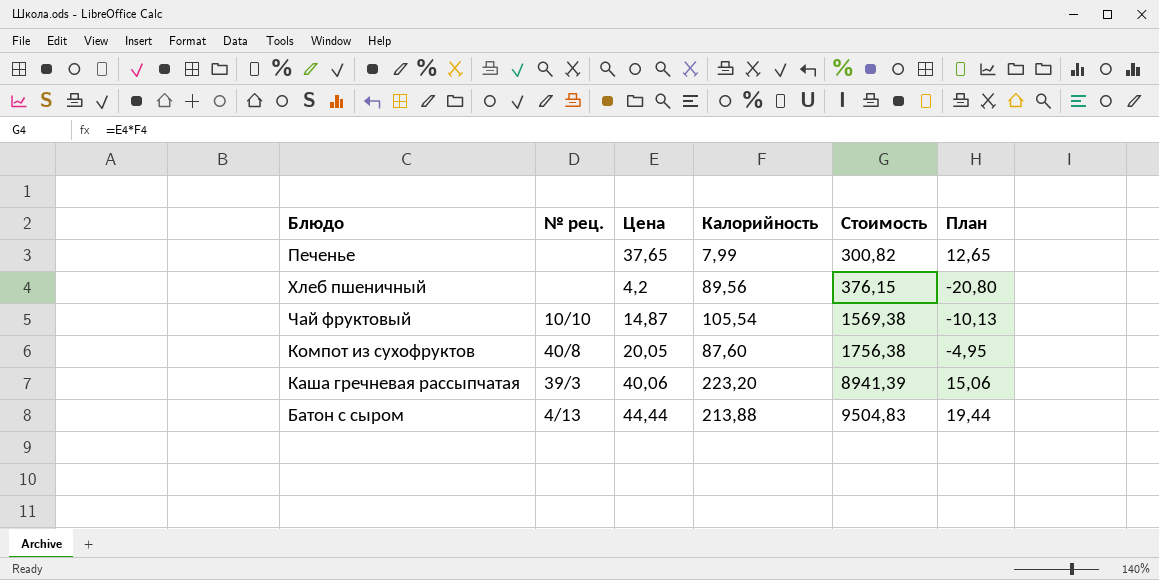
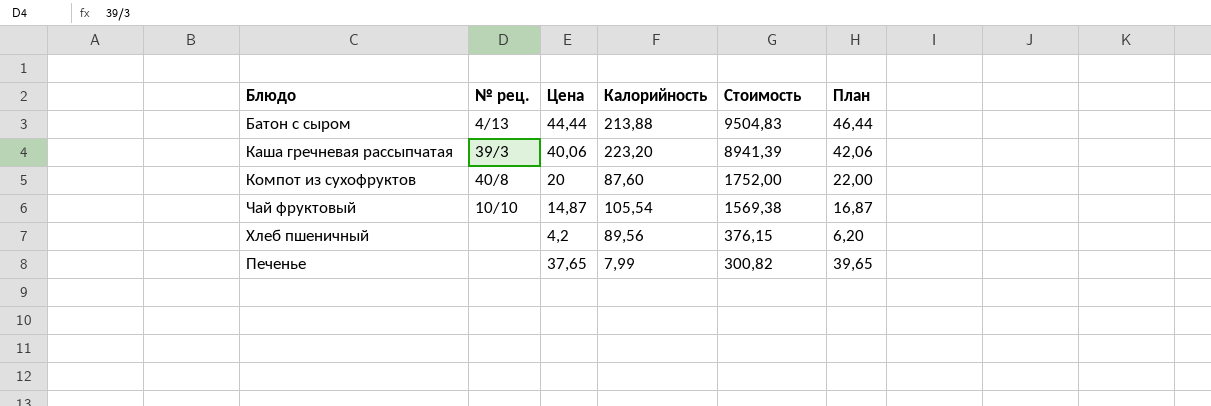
row order: Стоимость ascending -> Стоимость descending
column План | formula: [Цена] - 25 -> [Цена] + 2
Компот из сухофруктов | Цена: 20,05 -> 20
Компот из сухофруктов | Стоимость: 1756,38 -> 1752,00

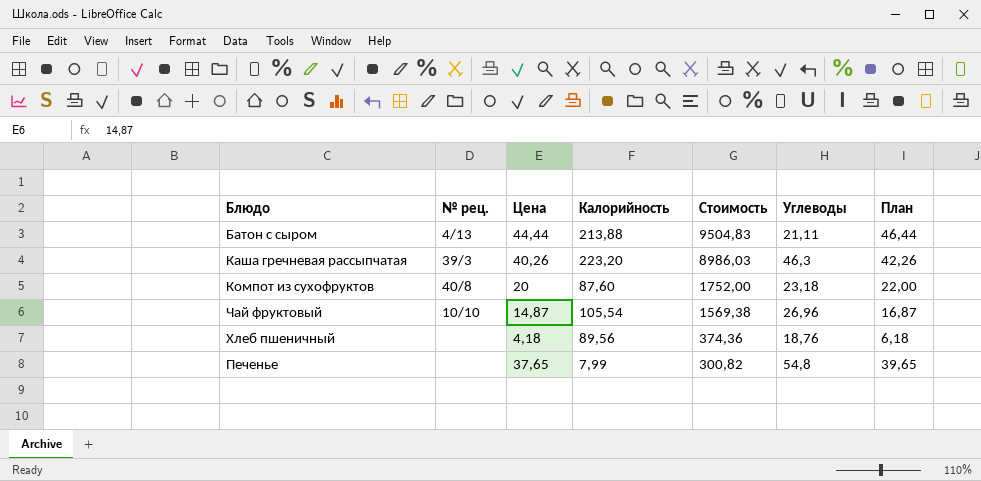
column Углеводы | position: none -> 6
Каша гречневая рассыпчатая | Цена: 40,06 -> 40,26
Каша гречневая рассыпчатая | Стоимость: 8941,39 -> 8986,03
Каша гречневая рассыпчатая | План: 42,06 -> 42,26
Хлеб пшеничный | Цена: 4,2 -> 4,18
Хлеб пшеничный | Стоимость: 376,15 -> 374,36
Хлеб пшеничный | План: 6,20 -> 6,18

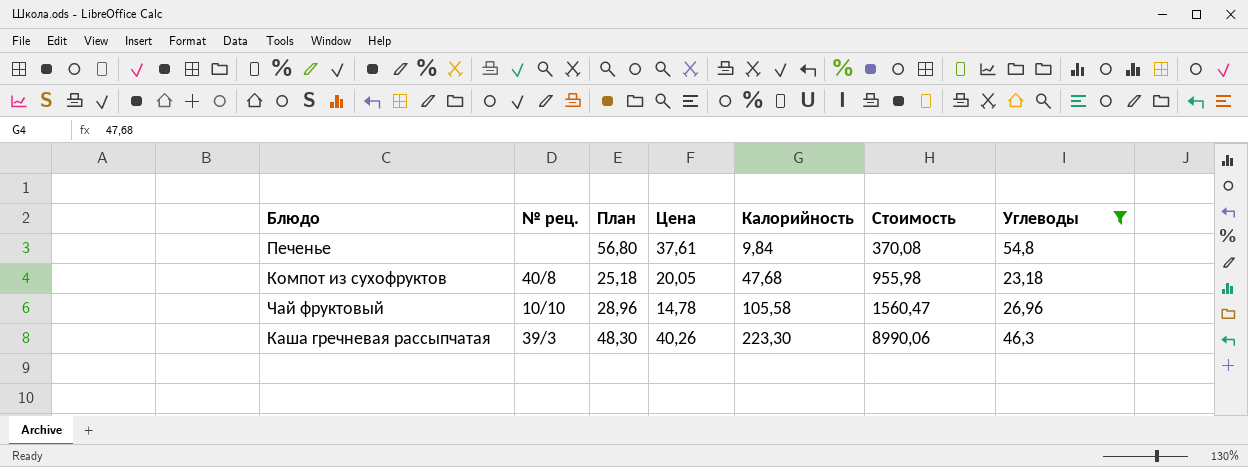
filter: none -> Углеводы >= 23,18
row order: Стоимость descending -> Калорийность ascending
column План | formula: [Цена] + 2 -> [Углеводы] + 2
column План | position: 7 -> 3
Печенье | Цена: 37,65 -> 37,61
Печенье | Калорийность: 7,99 -> 9,84
Печенье | Стоимость: 300,82 -> 370,08
Компот из сухофруктов | Цена: 20 -> 20,05
Компот из сухофруктов | Калорийность: 87,60 -> 47,68
Компот из сухофруктов | Стоимость: 1752,00 -> 955,98
Чай фруктовый | Цена: 14,87 -> 14,78
Чай фруктовый | Калорийность: 105,54 -> 105,58
Чай фруктовый | Стоимость: 1569,38 -> 1560,47
Каша гречневая рассыпчатая | Калорийность: 223,20 -> 223,30
Каша гречневая рассыпчатая | Стоимость: 8986,03 -> 8990,06

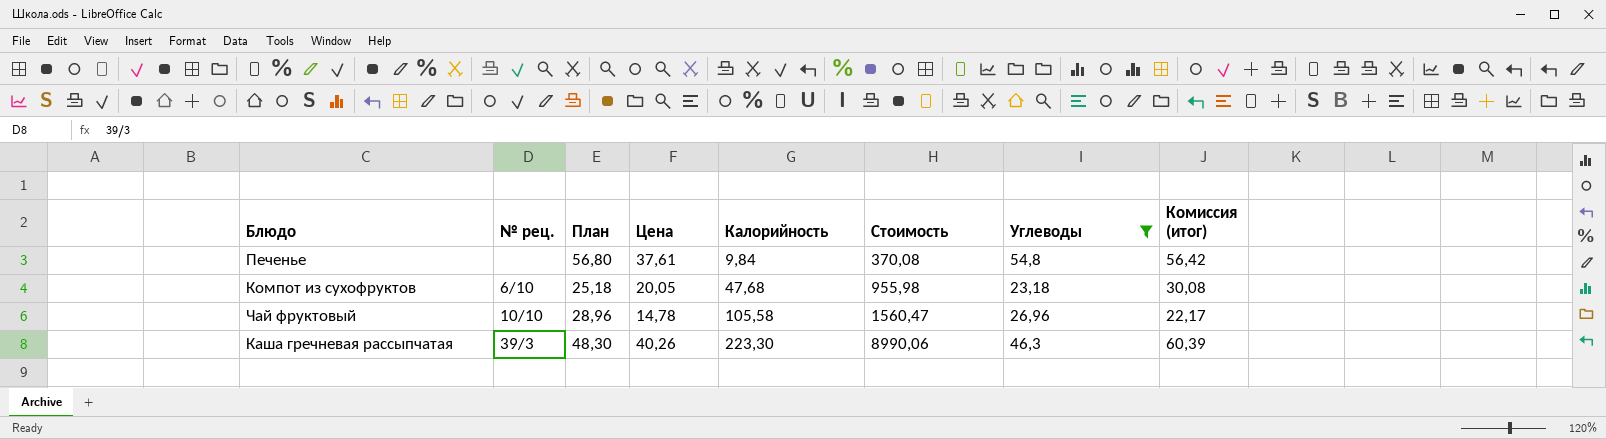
column Комиссия (итог) | formula: none -> [Цена] * 1,5
Компот из сухофруктов | № рец.: 40/8 -> 6/10

